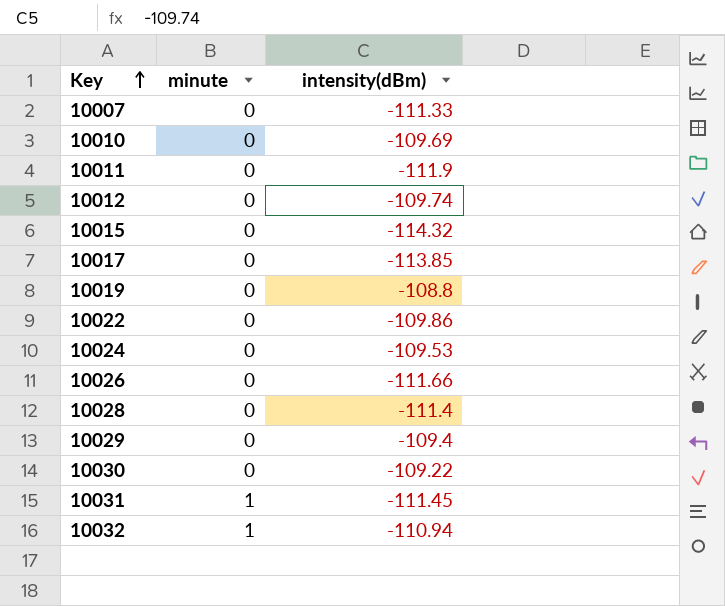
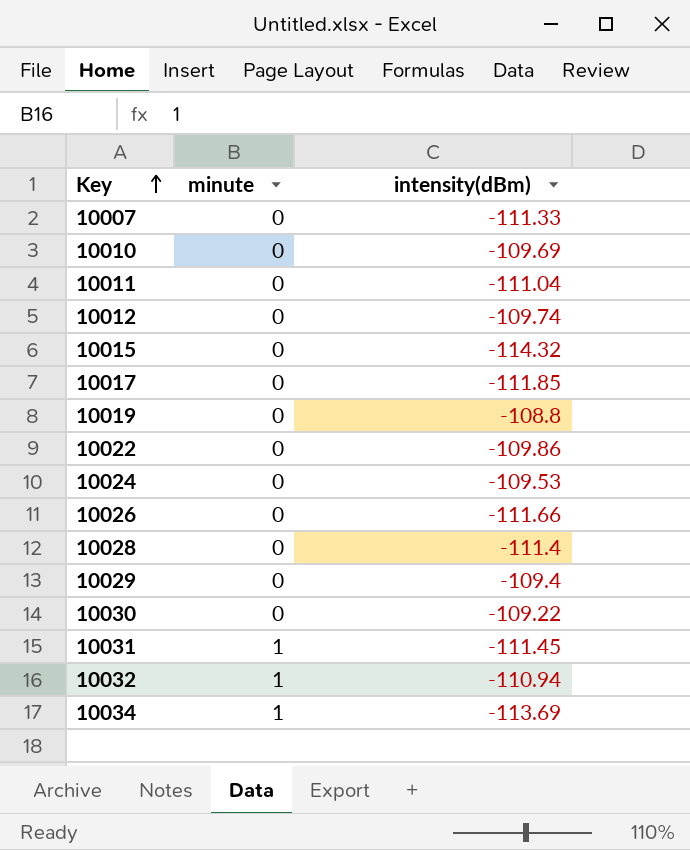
10011 | intensity(dBm): -111.9 -> -111.04
10017 | intensity(dBm): -113.85 -> -111.85
row 10034: none -> 1 | -113.69

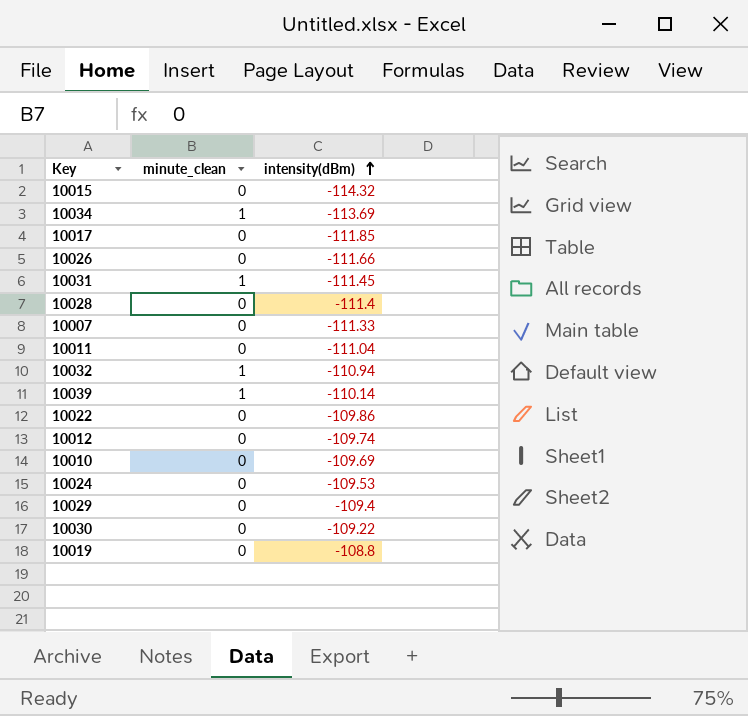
row order: Key ascending -> intensity(dBm) ascending
column name: minute -> minute_clean
row 10039: none -> 1 | -110.14

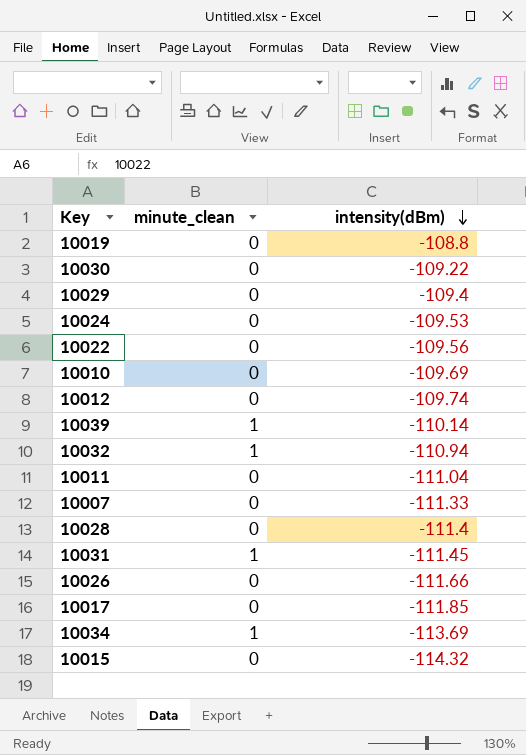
row order: intensity(dBm) ascending -> intensity(dBm) descending
10022 | intensity(dBm): -109.86 -> -109.56

